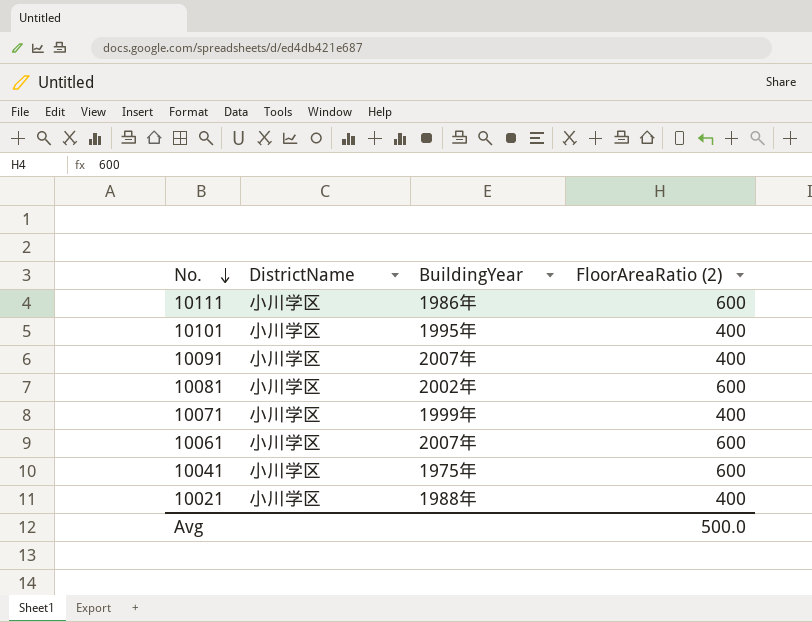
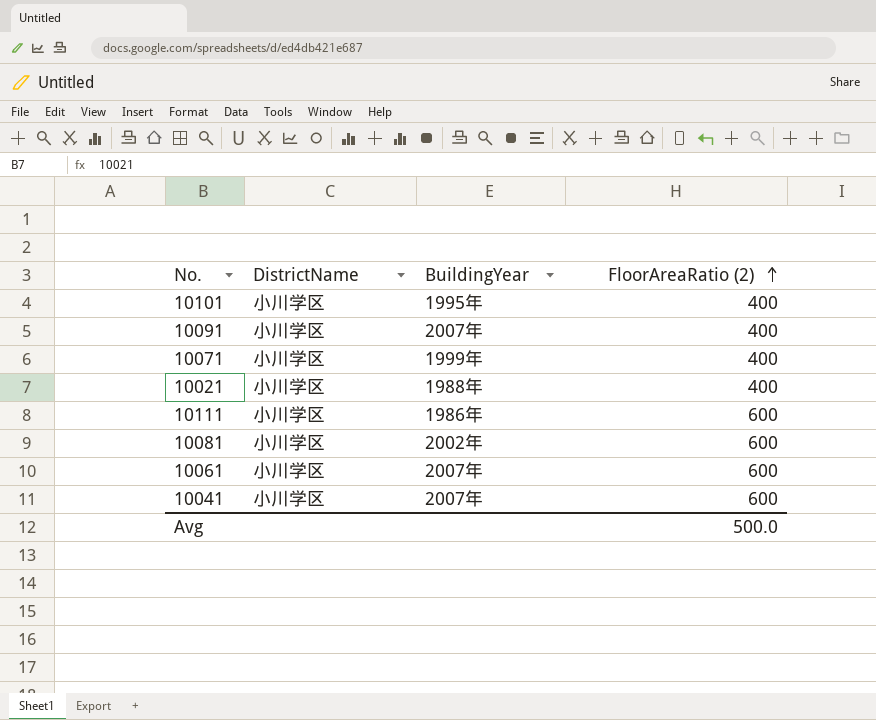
row order: No. descending -> FloorAreaRatio (2) ascending
10041 | BuildingYear: 1975年 -> 2007年

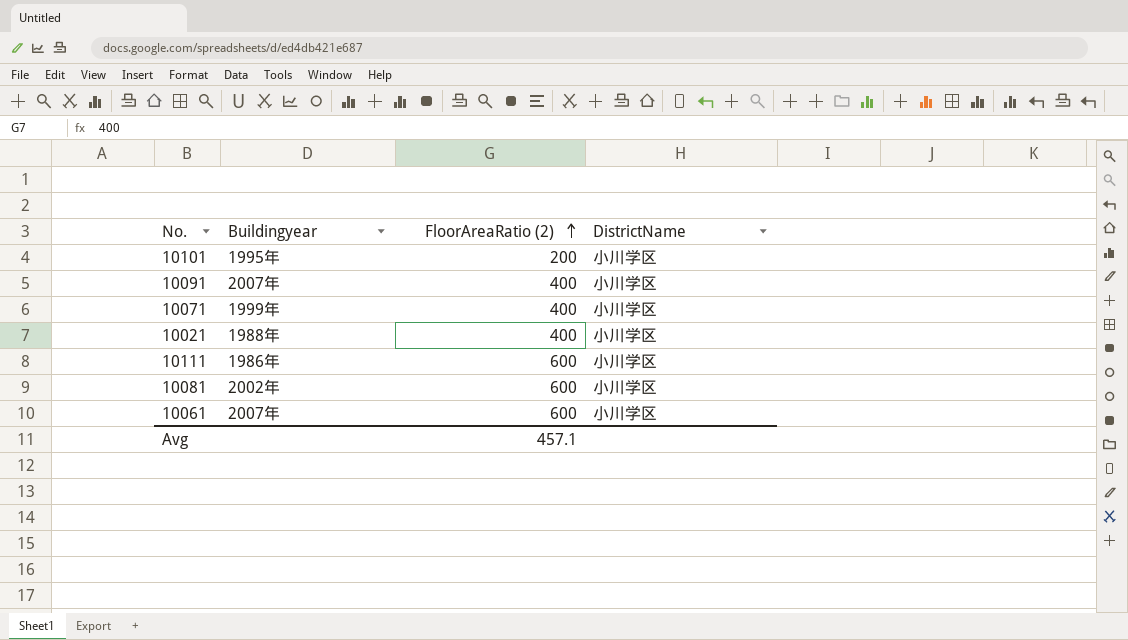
column name: BuildingYear -> Buildingyear
column DistrictName | position: 2 -> 4
row 10041: 小川学区 | 2007年 | 600 -> none
10101 | FloorAreaRatio (2): 400 -> 200
Avg | FloorAreaRatio (2): 500.0 -> 457.1

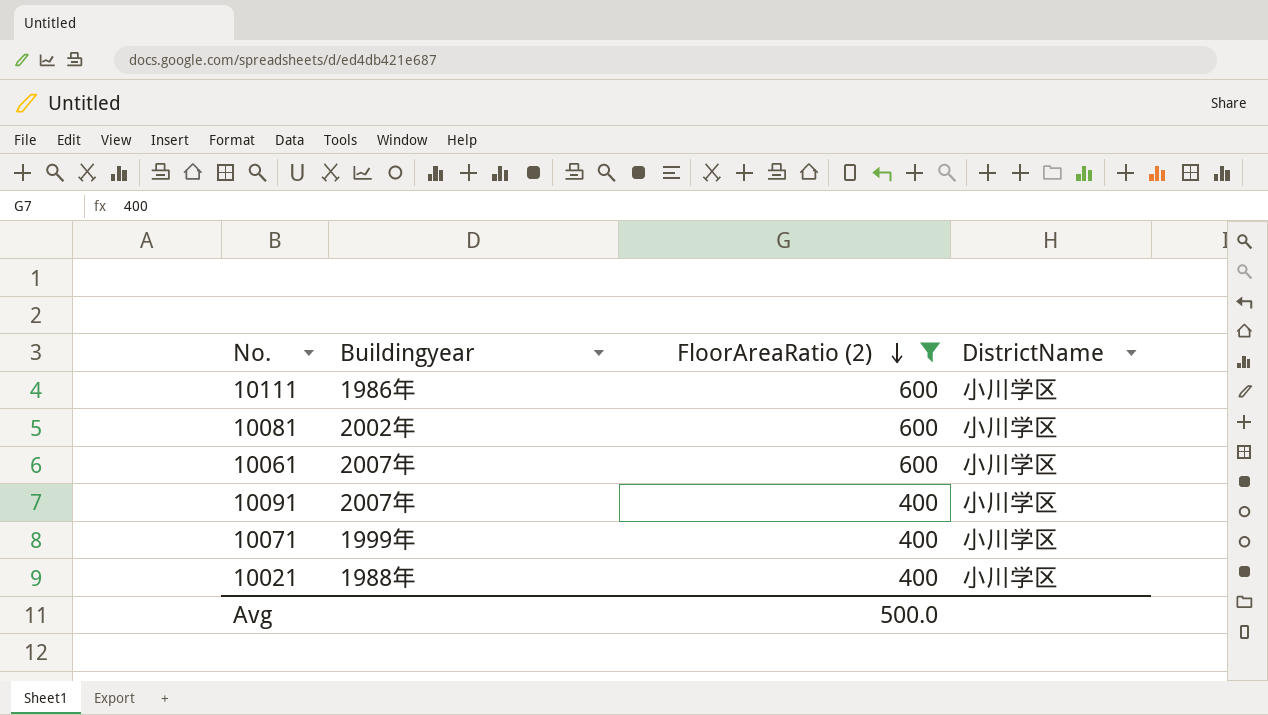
filter: none -> FloorAreaRatio (2) != 200
row order: FloorAreaRatio (2) ascending -> FloorAreaRatio (2) descending
Avg | FloorAreaRatio (2): 457.1 -> 500.0

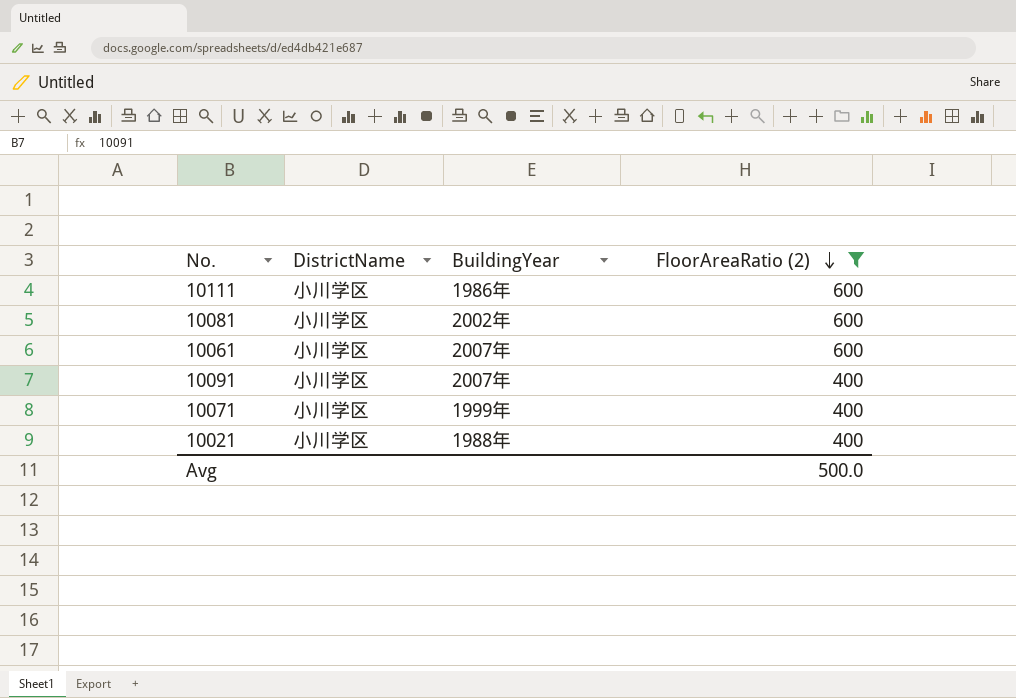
column DistrictName | position: 4 -> 2
column name: Buildingyear -> BuildingYear

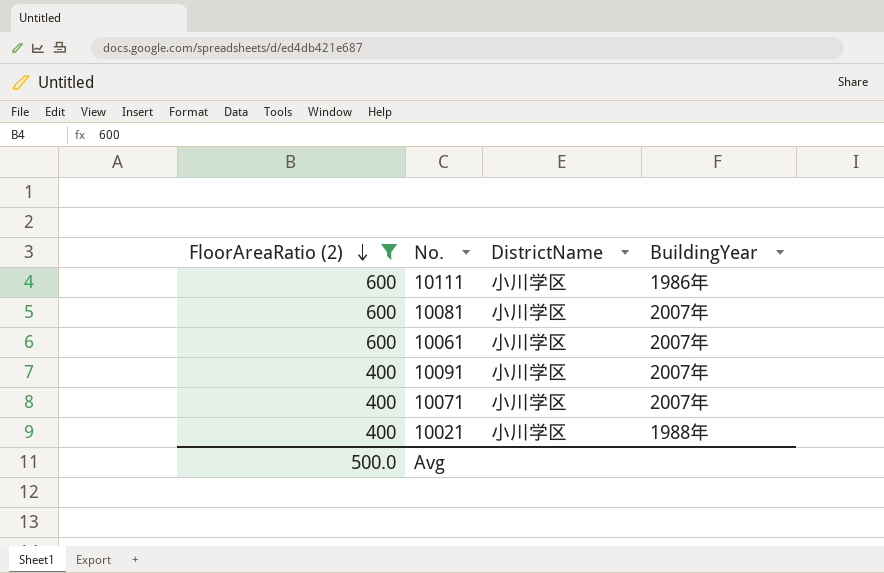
column FloorAreaRatio (2) | position: 4 -> 1
10081 | BuildingYear: 2002年 -> 2007年
10071 | BuildingYear: 1999年 -> 2007年

